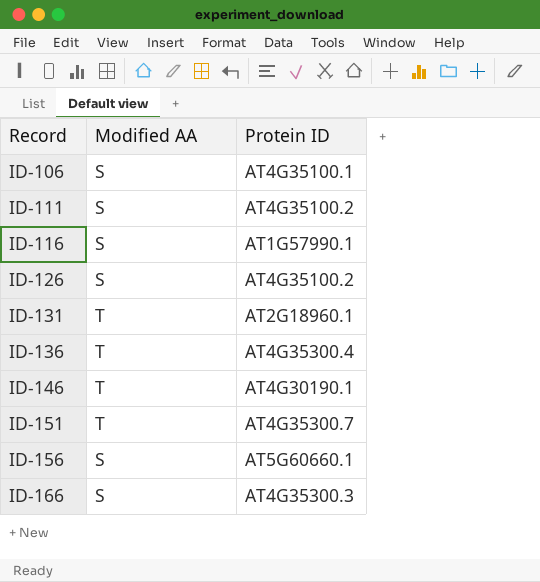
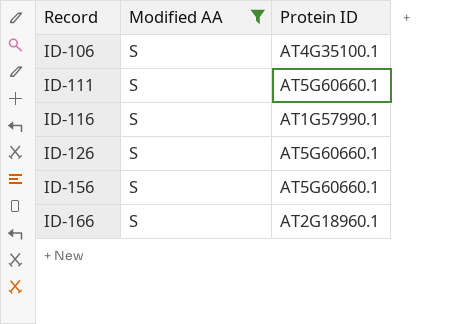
filter: none -> Modified AA = S
ID-111 | Protein ID: AT4G35100.2 -> AT5G60660.1
ID-126 | Protein ID: AT4G35100.2 -> AT5G60660.1
ID-166 | Protein ID: AT4G35300.3 -> AT2G18960.1

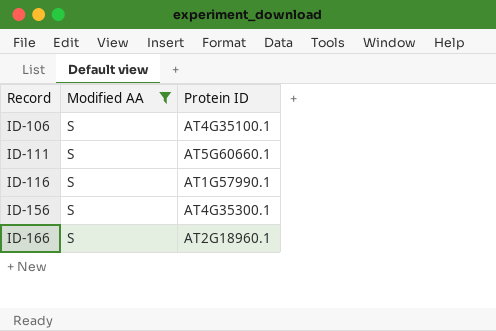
row ID-126: S | AT5G60660.1 -> none
ID-156 | Protein ID: AT5G60660.1 -> AT4G35300.1

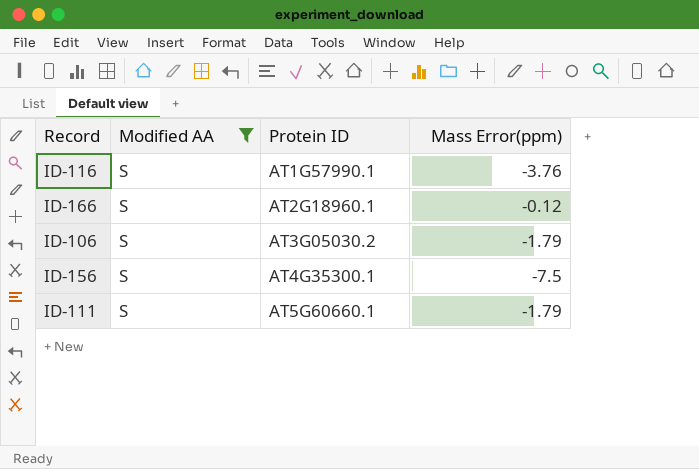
row order: Record ascending -> Protein ID ascending
column Mass Error(ppm) | position: none -> 4
ID-106 | Protein ID: AT4G35100.1 -> AT3G05030.2

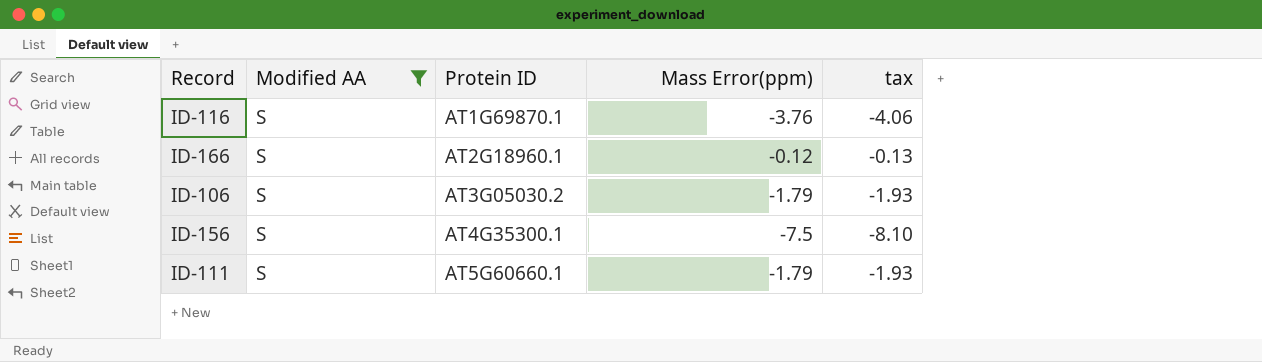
column tax | formula: none -> [Mass Error(ppm)] * 1.08
ID-116 | Protein ID: AT1G57990.1 -> AT1G69870.1

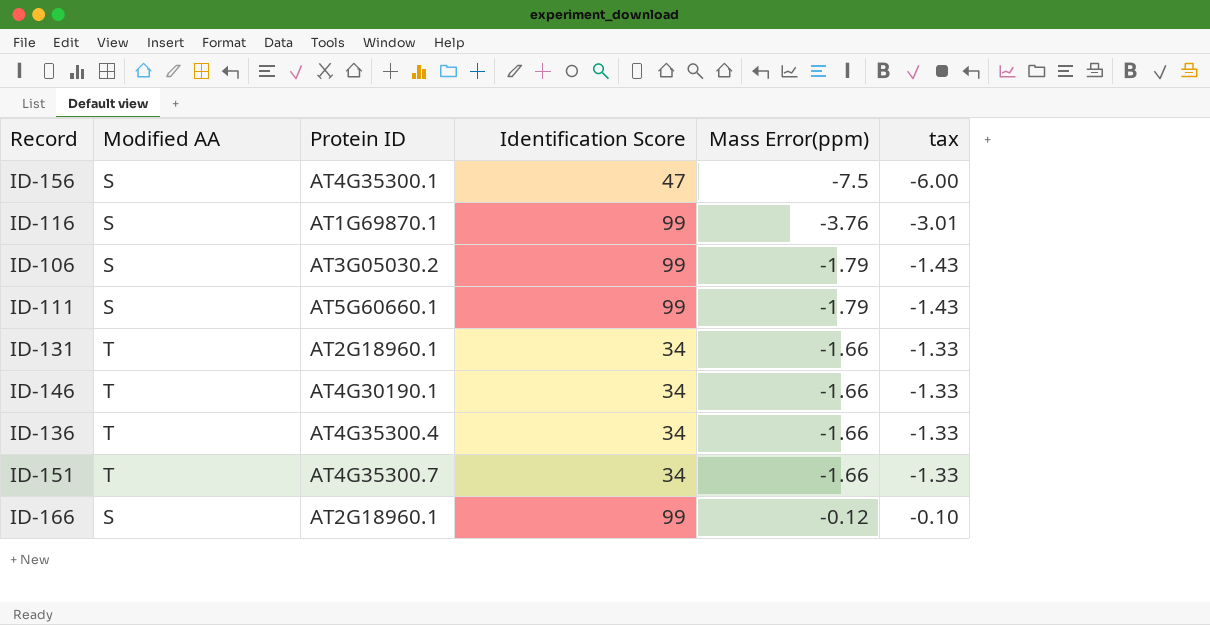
filter: Modified AA = S -> none
row order: Protein ID ascending -> Mass Error(ppm) ascending
column Identification Score | position: none -> 4
column tax | formula: [Mass Error(ppm)] * 1.08 -> [Mass Error(ppm)] * 0.8

